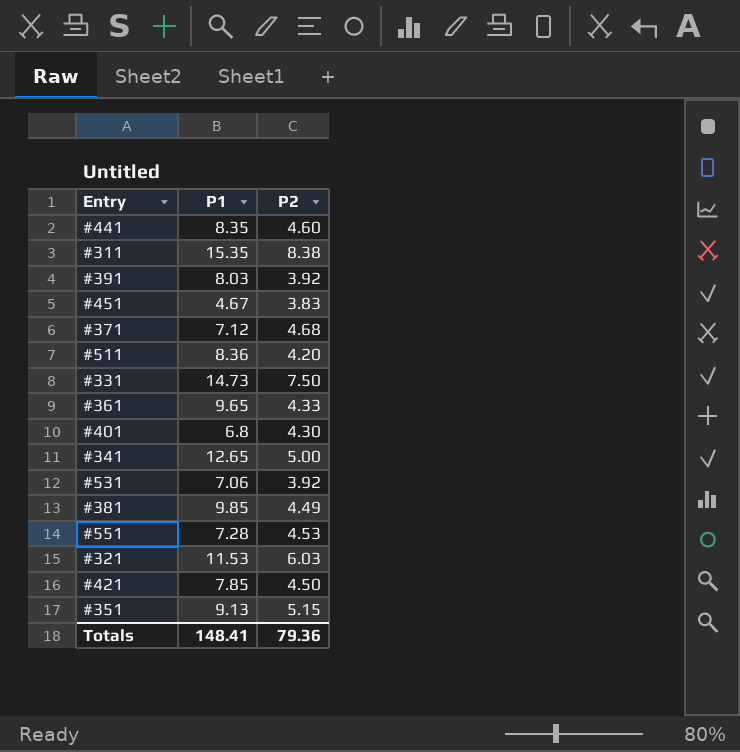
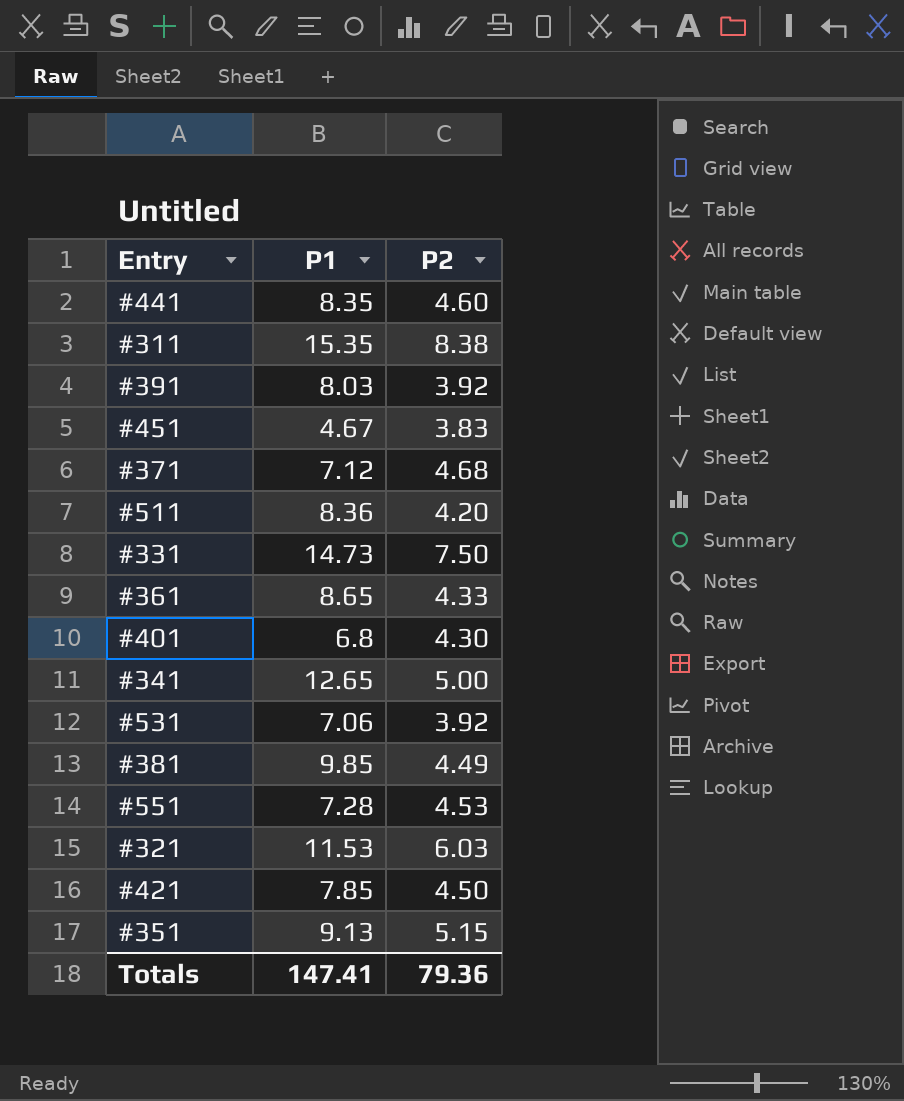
#361 | P1: 9.65 -> 8.65
Totals | P1: 148.41 -> 147.41

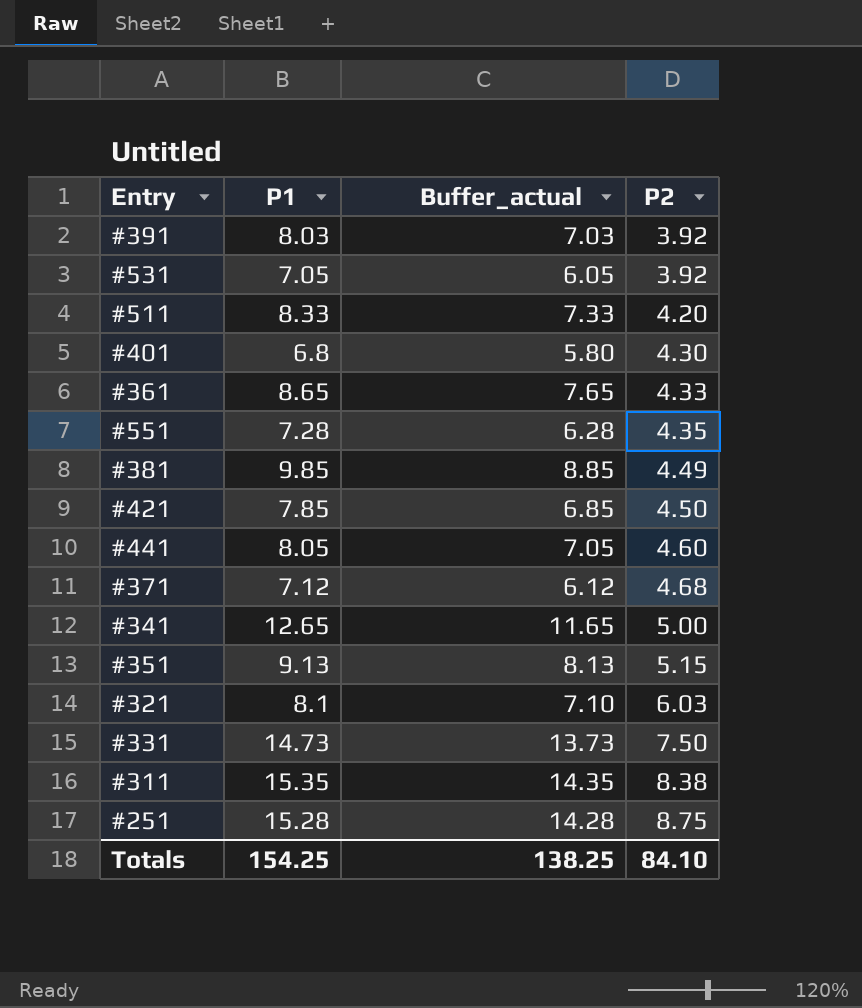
row order: none -> P2 ascending
column Buffer_actual | formula: none -> [P1] - 1
row #451: 4.67 | 3.83 -> none
#531 | P1: 7.06 -> 7.05
#511 | P1: 8.36 -> 8.33
#551 | P2: 4.53 -> 4.35
#441 | P1: 8.35 -> 8.05
#321 | P1: 11.53 -> 8.1
row #251: none -> 15.28 | 14.28 | 8.75
Totals | P1: 147.41 -> 154.25
Totals | P2: 79.36 -> 84.10

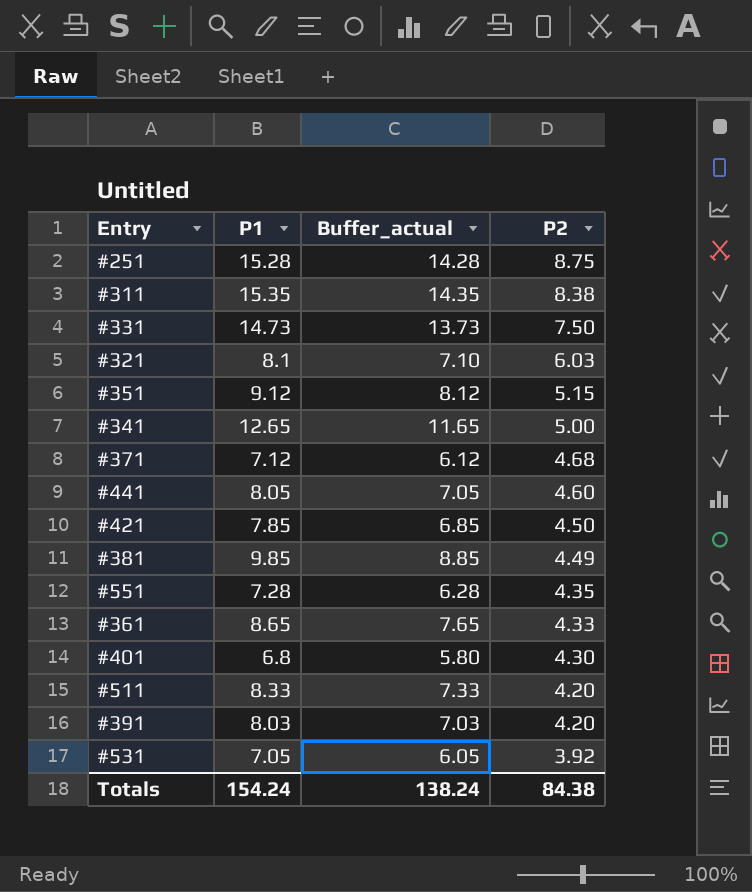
row order: P2 ascending -> P2 descending
#351 | P1: 9.13 -> 9.12
#351 | Buffer_actual: 8.13 -> 8.12
#391 | P2: 3.92 -> 4.20
Totals | P1: 154.25 -> 154.24
Totals | Buffer_actual: 138.25 -> 138.24
Totals | P2: 84.10 -> 84.38

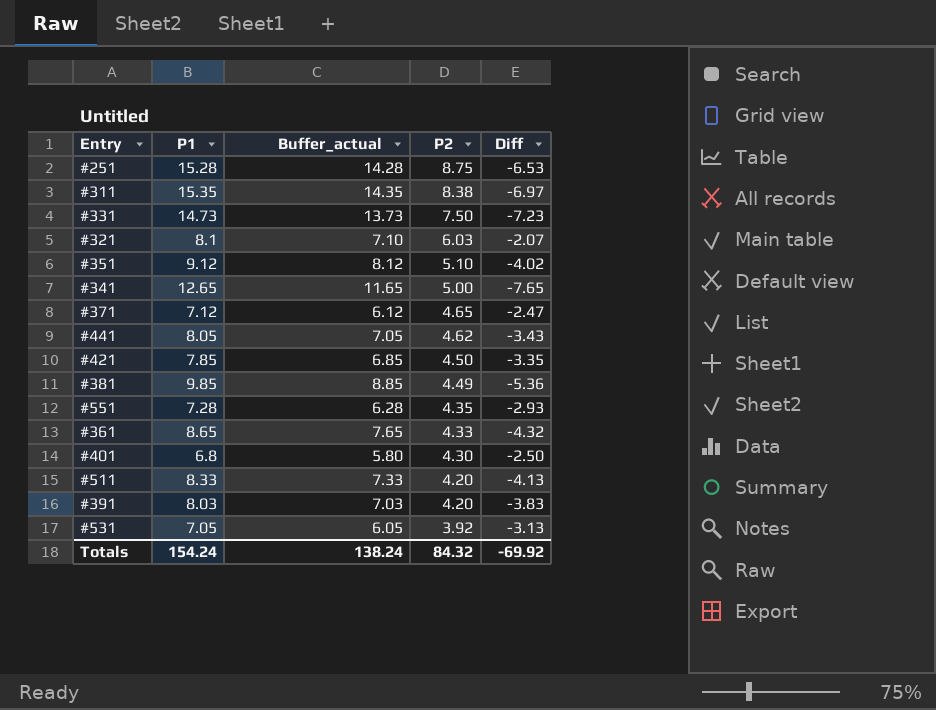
column Diff | formula: none -> [P2] - [P1]
#351 | P2: 5.15 -> 5.10
#371 | P2: 4.68 -> 4.65
#441 | P2: 4.60 -> 4.62
Totals | P2: 84.38 -> 84.32

